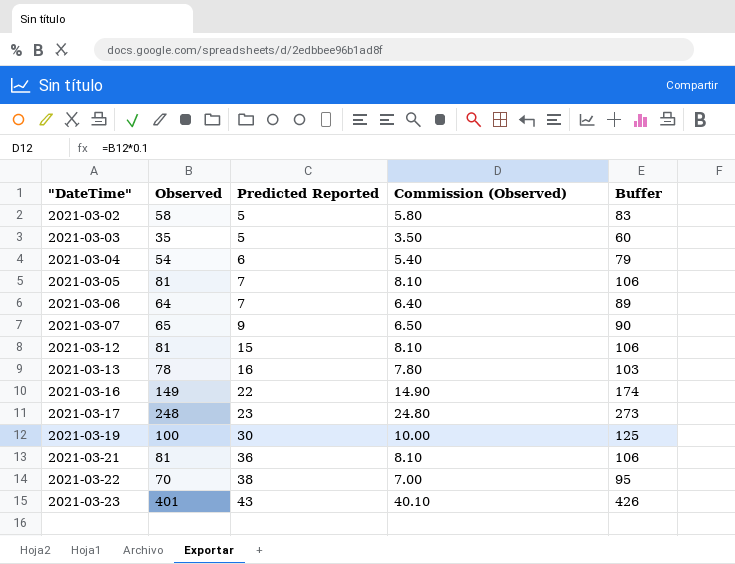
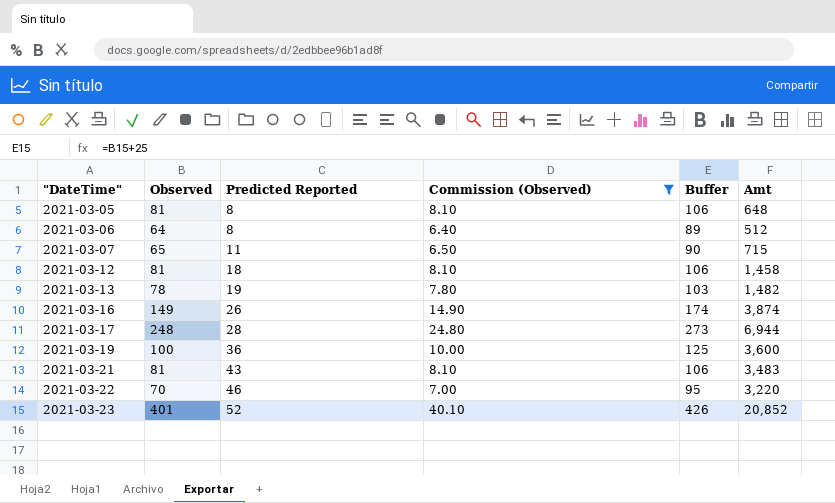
filter: none -> Commission (Observed) >= 6.40
column Amt | formula: none -> [Observed] * [Predicted Reported]
2021-03-05 | Predicted Reported: 7 -> 8
2021-03-06 | Predicted Reported: 7 -> 8
2021-03-07 | Predicted Reported: 9 -> 11
2021-03-12 | Predicted Reported: 15 -> 18
2021-03-13 | Predicted Reported: 16 -> 19
2021-03-16 | Predicted Reported: 22 -> 26
2021-03-17 | Predicted Reported: 23 -> 28
2021-03-19 | Predicted Reported: 30 -> 36
2021-03-21 | Predicted Reported: 36 -> 43
2021-03-22 | Predicted Reported: 38 -> 46
2021-03-23 | Predicted Reported: 43 -> 52

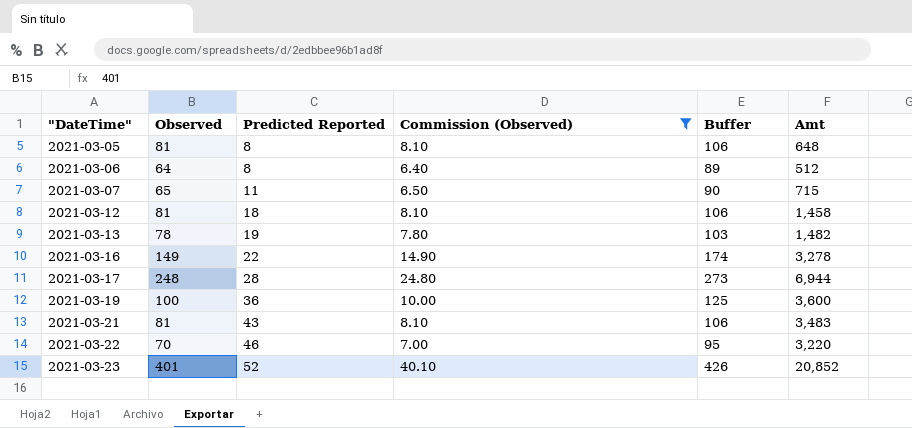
2021-03-16 | Predicted Reported: 26 -> 22
2021-03-16 | Amt: 3,874 -> 3,278

